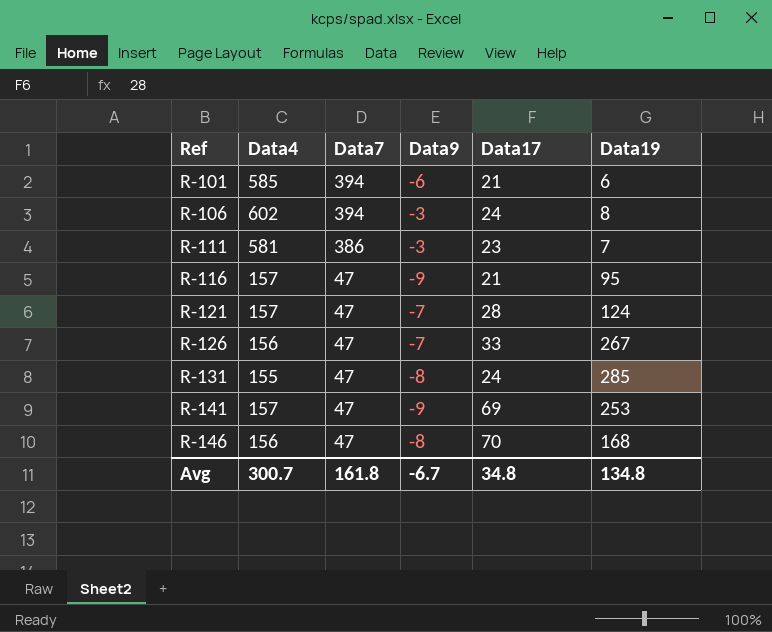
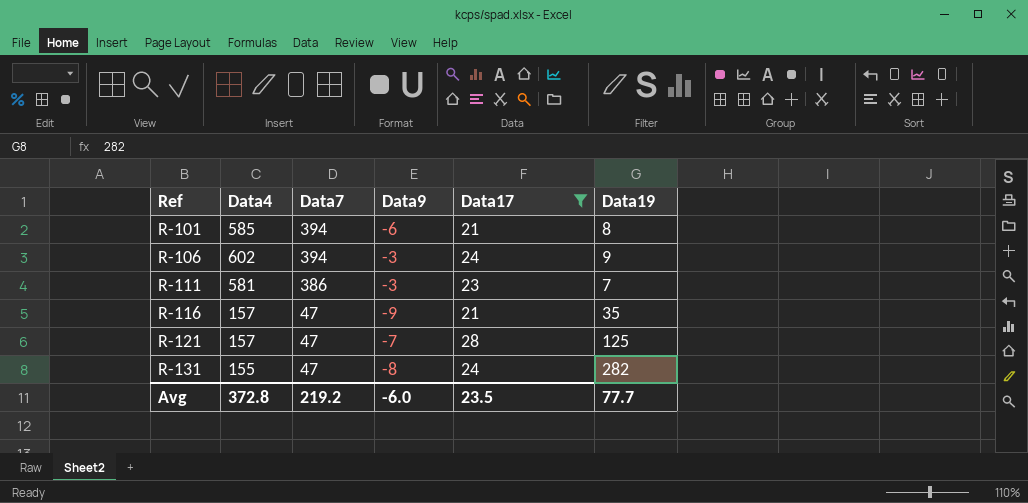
filter: none -> Data17 <= 28
R-101 | Data19: 6 -> 8
R-106 | Data19: 8 -> 9
R-116 | Data19: 95 -> 35
R-121 | Data19: 124 -> 125
R-131 | Data19: 285 -> 282
Avg | Data4: 300.7 -> 372.8
Avg | Data7: 161.8 -> 219.2
Avg | Data9: -6.7 -> -6.0
Avg | Data17: 34.8 -> 23.5
Avg | Data19: 134.8 -> 77.7

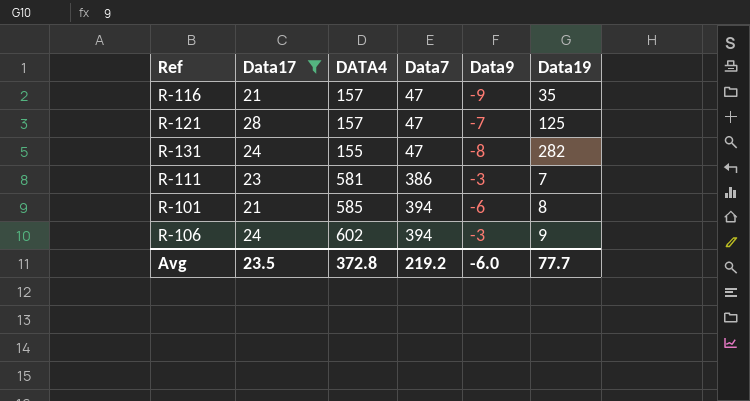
row order: Ref ascending -> Data7 ascending
column Data17 | position: 5 -> 2
column name: Data4 -> DATA4

